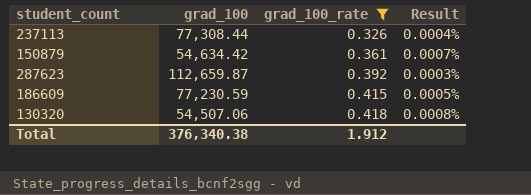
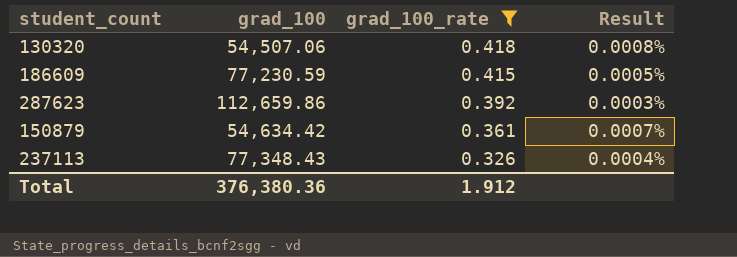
row order: grad_100_rate ascending -> grad_100_rate descending
287623 | grad_100: 112,659.87 -> 112,659.86
237113 | grad_100: 77,308.44 -> 77,348.43
Total | grad_100: 376,340.38 -> 376,380.36

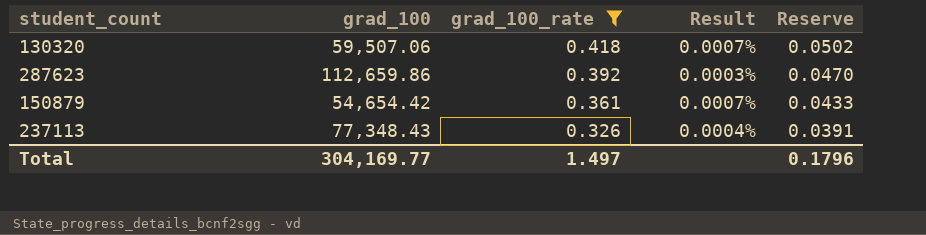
column Reserve | formula: none -> [grad_100_rate] * 0.12
row 186609: 77,230.59 | 0.415 | 0.0005% -> none
130320 | grad_100: 54,507.06 -> 59,507.06
130320 | Result: 0.0008% -> 0.0007%
150879 | grad_100: 54,634.42 -> 54,654.42
Total | grad_100: 376,380.36 -> 304,169.77
Total | grad_100_rate: 1.912 -> 1.497

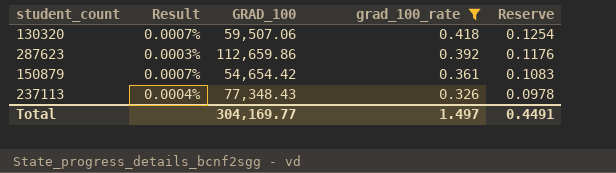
column Result | position: 4 -> 2
column name: grad_100 -> GRAD_100
column Reserve | formula: [grad_100_rate] * 0.12 -> [grad_100_rate] * 0.3
Total | Reserve: 0.1796 -> 0.4491

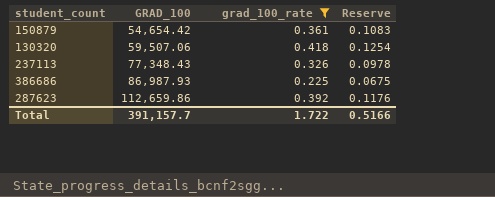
row order: grad_100_rate descending -> GRAD_100 ascending
column Result | formula: [grad_100_rate] / [GRAD_100] -> none
row 386686: none -> 86,987.93 | 0.225 | 0.0675
Total | GRAD_100: 304,169.77 -> 391,157.7
Total | grad_100_rate: 1.497 -> 1.722
Total | Reserve: 0.4491 -> 0.5166

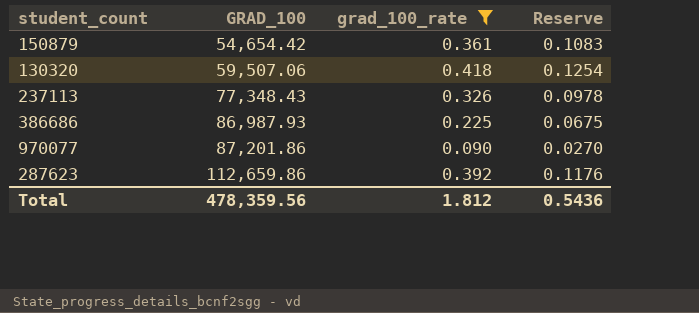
row 970077: none -> 87,201.86 | 0.090 | 0.0270
Total | GRAD_100: 391,157.7 -> 478,359.56
Total | grad_100_rate: 1.722 -> 1.812
Total | Reserve: 0.5166 -> 0.5436

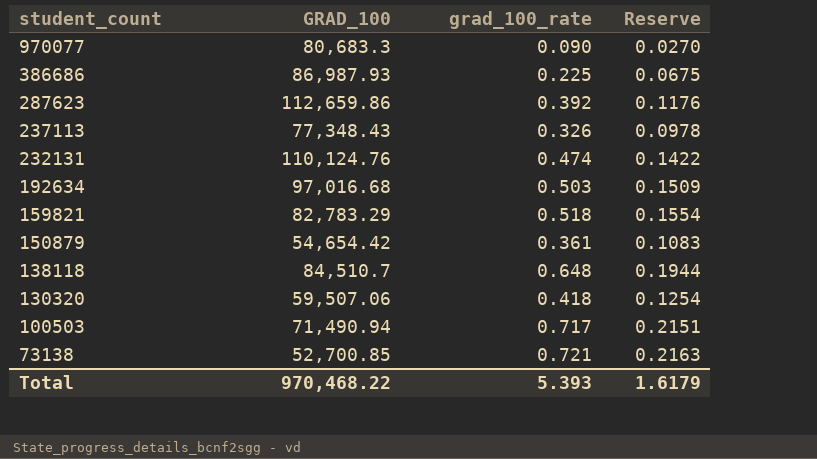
filter: grad_100_rate <= 0.418 -> none
row order: GRAD_100 ascending -> student_count descending
970077 | GRAD_100: 87,201.86 -> 80,683.3
Total | GRAD_100: 478,359.56 -> 970,468.22
Total | grad_100_rate: 1.812 -> 5.393
Total | Reserve: 0.5436 -> 1.6179

